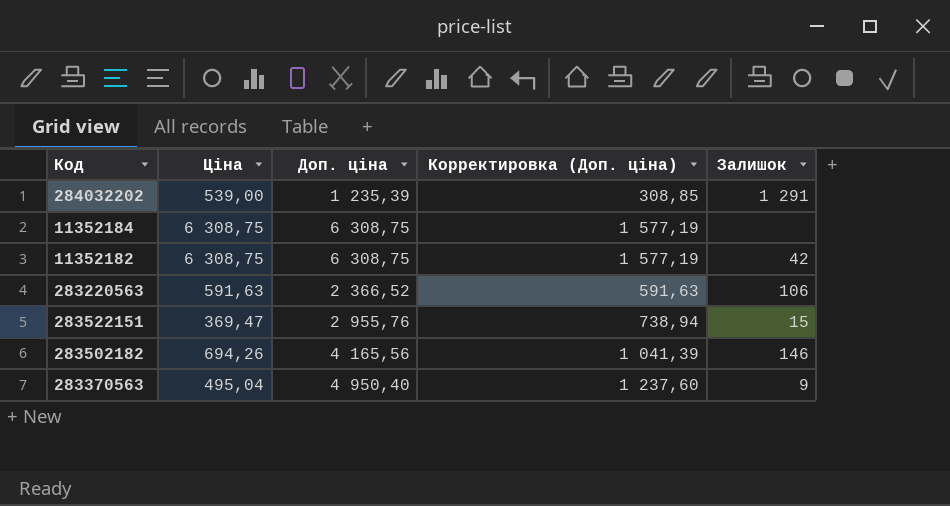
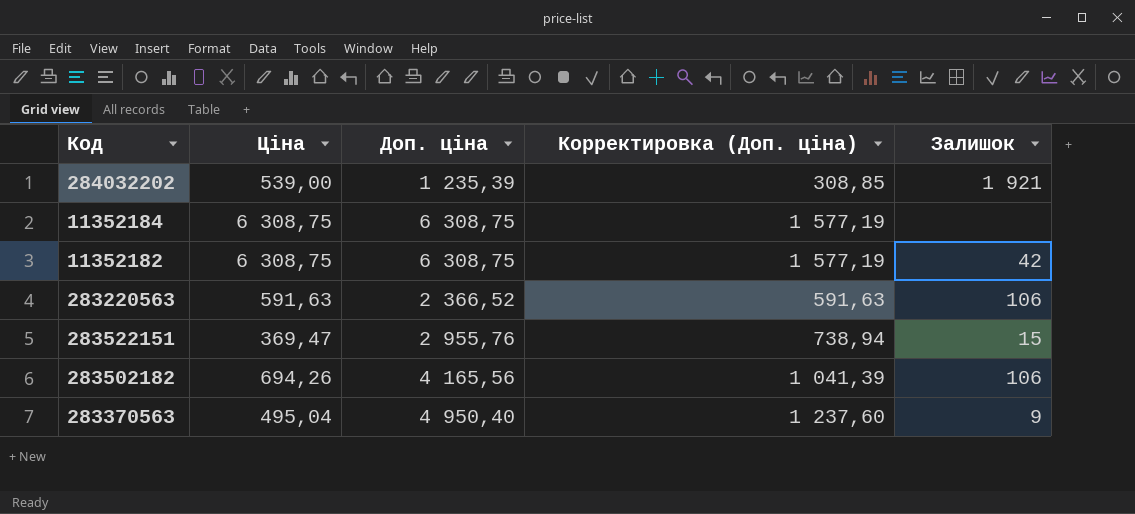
284032202 | Залишок: 1 291 -> 1 921
283502182 | Залишок: 146 -> 106

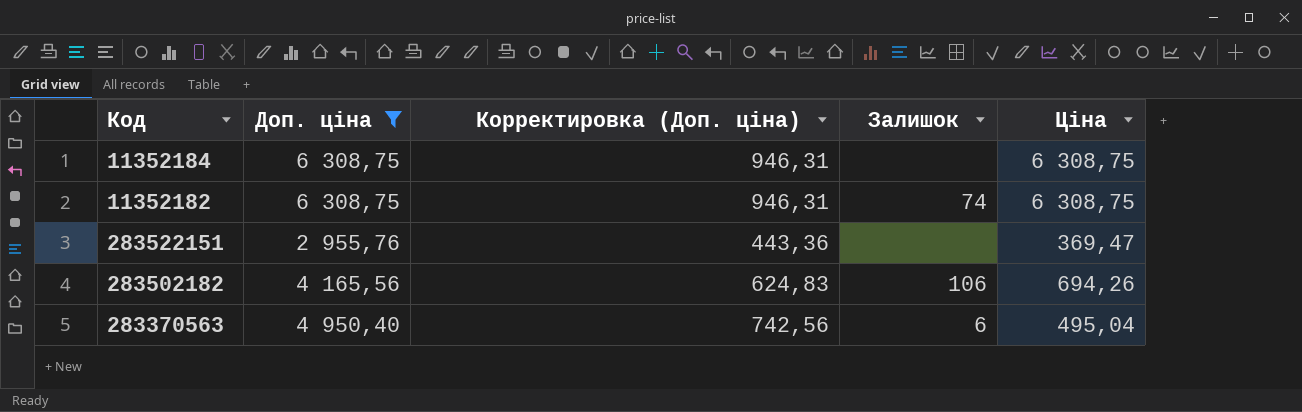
filter: none -> Доп. ціна >= 2 955,76
column Корректировка (Доп. ціна) | formula: [Доп. ціна] * 0,25 -> [Доп. ціна] * 0,15
column Ціна | position: 2 -> 5
11352182 | Залишок: 42 -> 74
283522151 | Залишок: 15 -> none
283370563 | Залишок: 9 -> 6

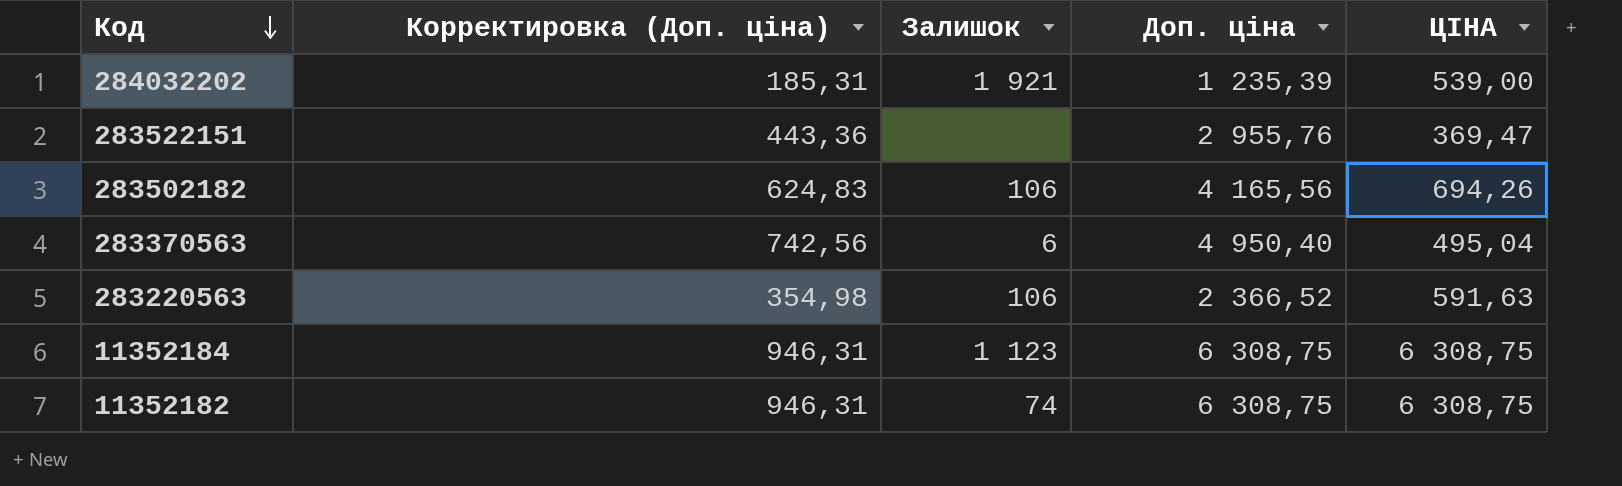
filter: Доп. ціна >= 2 955,76 -> none
row order: none -> Код descending
column Доп. ціна | position: 2 -> 4
column name: Ціна -> ЦІНА
11352184 | Залишок: none -> 1 123

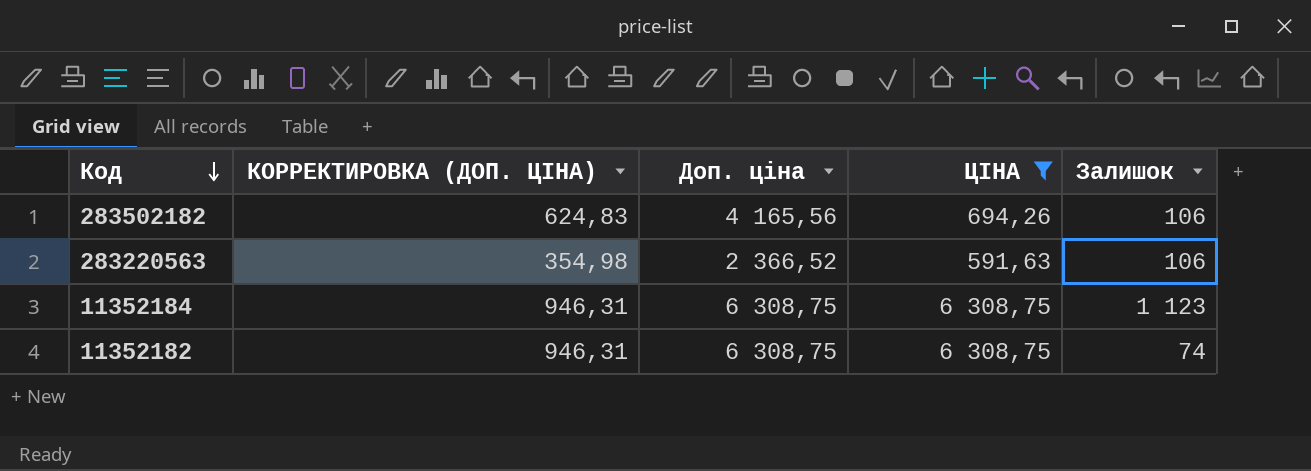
filter: none -> ЦІНА >= 591,63
column name: Корректировка (Доп. ціна) -> КОРРЕКТИРОВКА (ДОП. ЦІНА)
column Залишок | position: 3 -> 5

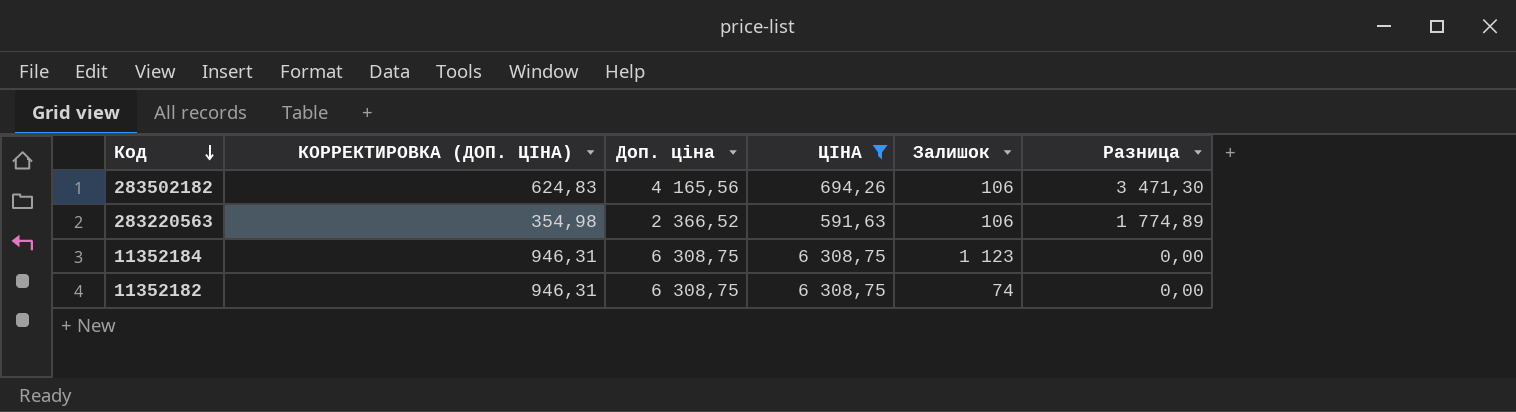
column Разница | formula: none -> [Доп. ціна] - [ЦІНА]

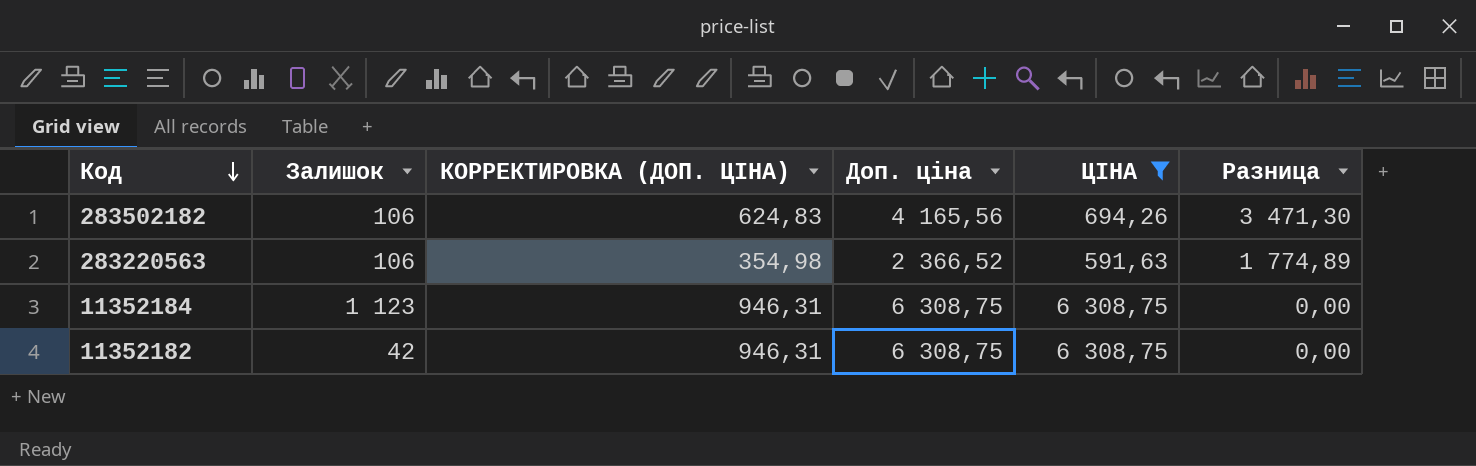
column Залишок | position: 5 -> 2
11352182 | Залишок: 74 -> 42

